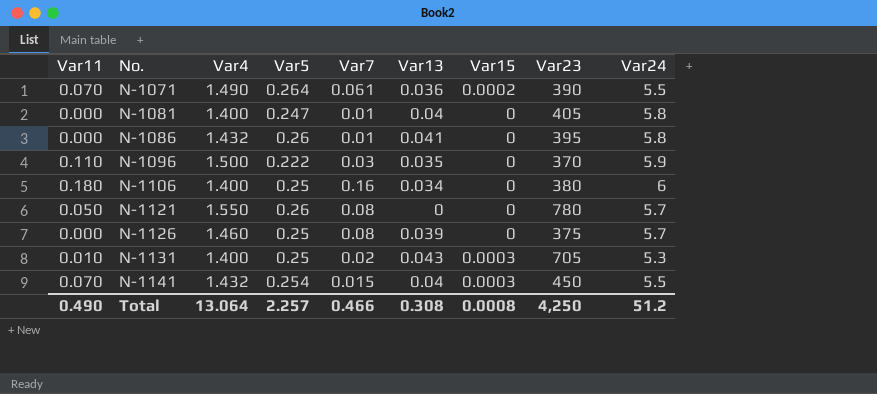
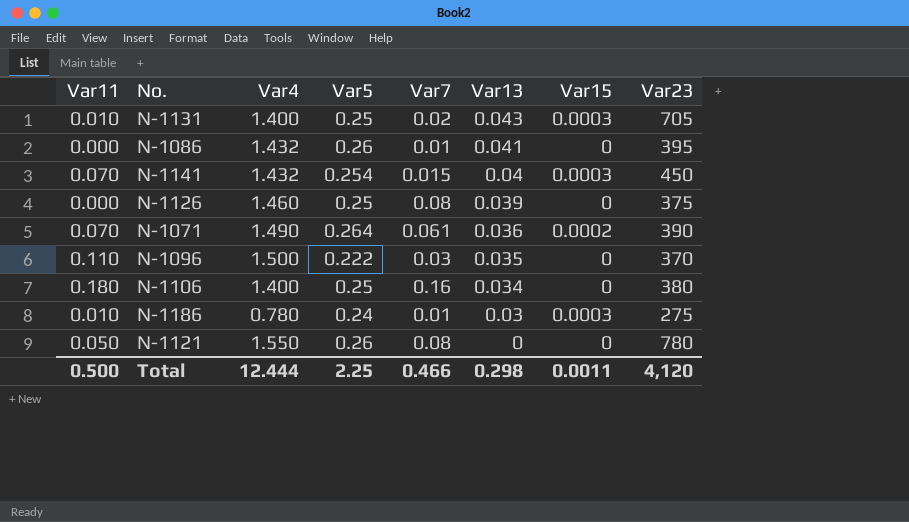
row order: No. ascending -> Var13 descending
column Var24 | position: 9 -> none
row N-1081: 0.000 | 1.400 | 0.247 | 0.01 | 0.04 | 0 | 405 | 5.8 -> none
row N-1186: none -> 0.010 | 0.780 | 0.24 | 0.01 | 0.03 | 0.0003 | 275
Total | Var11: 0.490 -> 0.500
Total | Var4: 13.064 -> 12.444
Total | Var5: 2.257 -> 2.25
Total | Var13: 0.308 -> 0.298
Total | Var15: 0.0008 -> 0.0011
Total | Var23: 4,250 -> 4,120

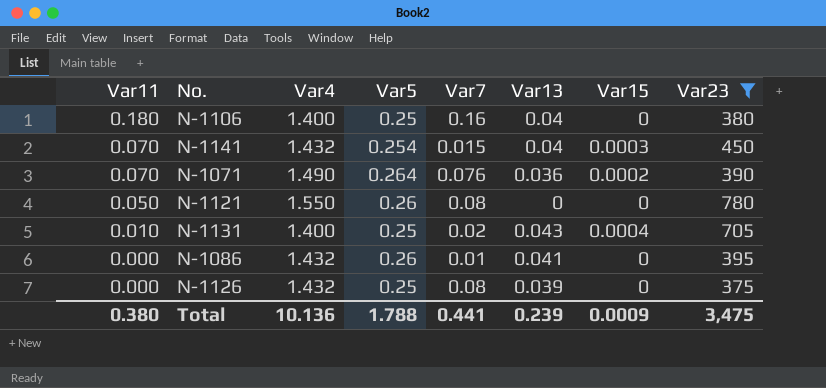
filter: none -> Var23 >= 375
row order: Var13 descending -> Var11 descending
N-1106 | Var13: 0.034 -> 0.04
N-1071 | Var7: 0.061 -> 0.076
N-1131 | Var15: 0.0003 -> 0.0004
N-1126 | Var4: 1.460 -> 1.432
Total | Var11: 0.500 -> 0.380
Total | Var4: 12.444 -> 10.136
Total | Var5: 2.25 -> 1.788
Total | Var7: 0.466 -> 0.441
Total | Var13: 0.298 -> 0.239
Total | Var15: 0.0011 -> 0.0009
Total | Var23: 4,120 -> 3,475

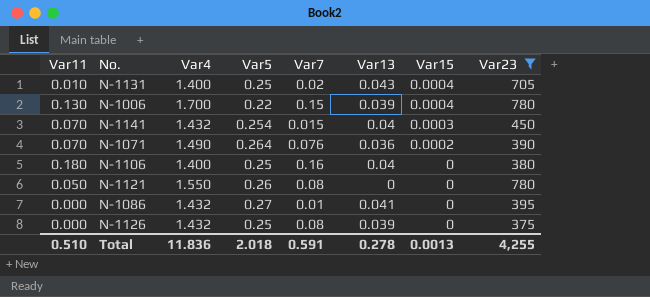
row order: Var11 descending -> Var15 descending
row N-1006: none -> 0.130 | 1.700 | 0.22 | 0.15 | 0.039 | 0.0004 | 780
N-1086 | Var5: 0.26 -> 0.27
Total | Var11: 0.380 -> 0.510
Total | Var4: 10.136 -> 11.836
Total | Var5: 1.788 -> 2.018
Total | Var7: 0.441 -> 0.591
Total | Var13: 0.239 -> 0.278
Total | Var15: 0.0009 -> 0.0013
Total | Var23: 3,475 -> 4,255

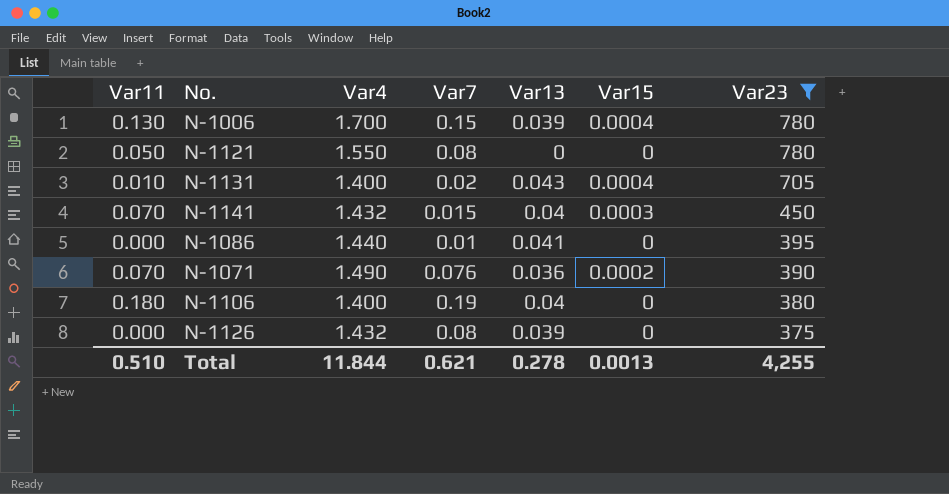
row order: Var15 descending -> Var23 descending
column Var5 | position: 4 -> none
N-1086 | Var4: 1.432 -> 1.440
N-1106 | Var7: 0.16 -> 0.19
Total | Var4: 11.836 -> 11.844
Total | Var7: 0.591 -> 0.621

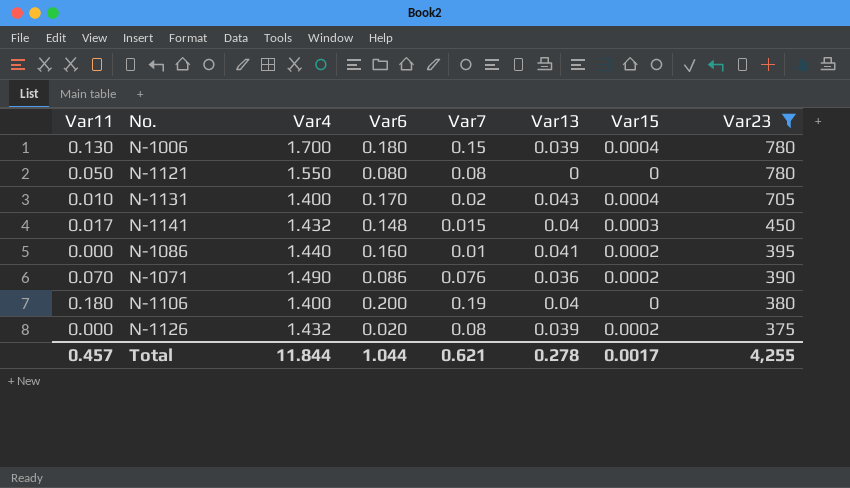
column Var6 | position: none -> 4
N-1141 | Var11: 0.070 -> 0.017
N-1086 | Var15: 0 -> 0.0002
N-1126 | Var15: 0 -> 0.0002
Total | Var11: 0.510 -> 0.457
Total | Var15: 0.0013 -> 0.0017

